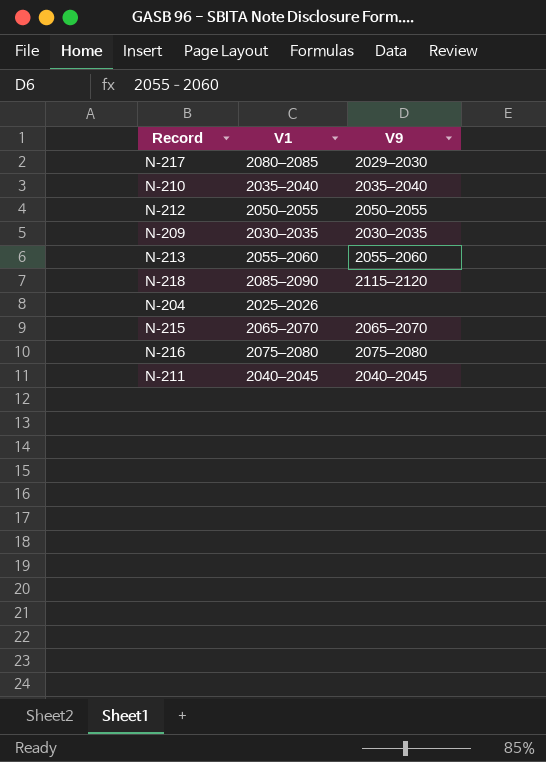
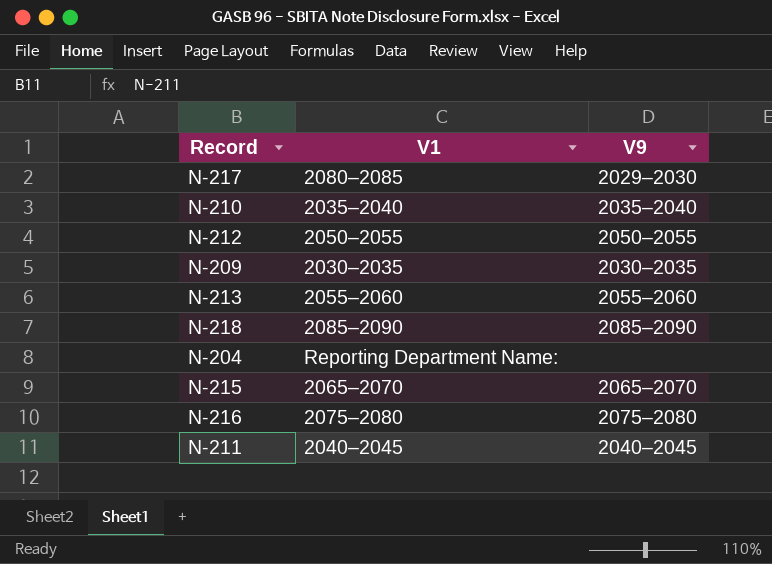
N-218 | V9: 2115–2120 -> 2085–2090
N-204 | V1: 2025–2026 -> Reporting Department Name:

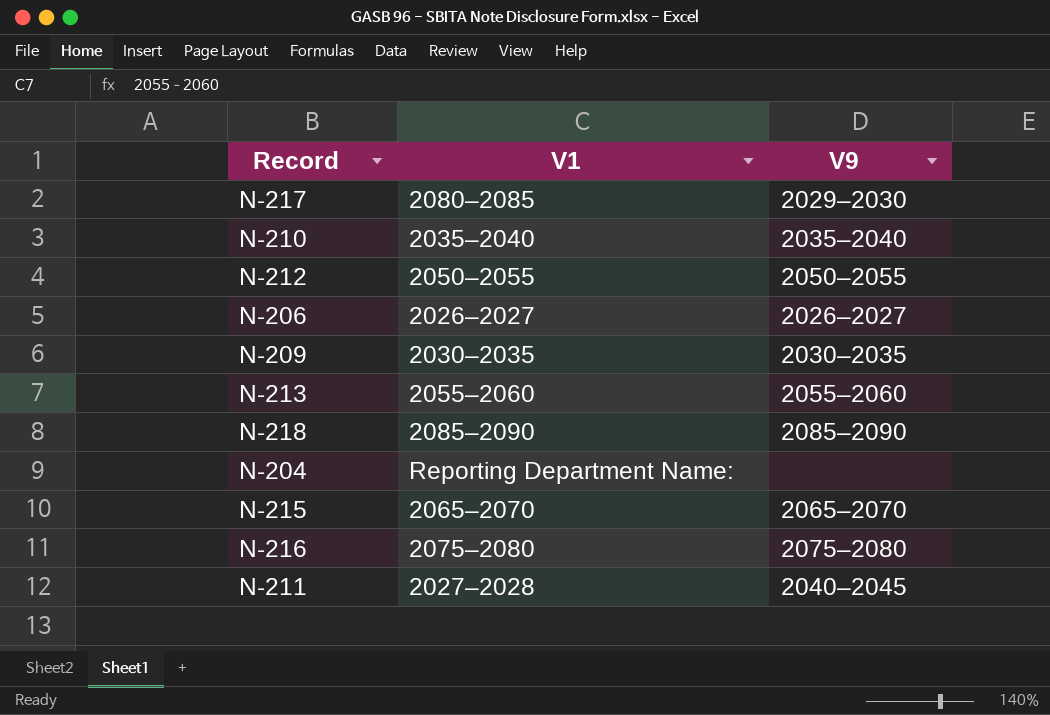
row N-206: none -> 2026–2027 | 2026–2027
N-211 | V1: 2040–2045 -> 2027–2028

